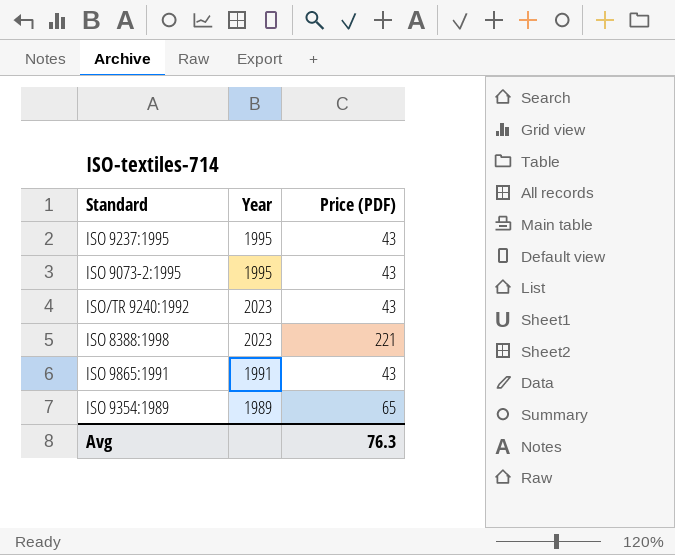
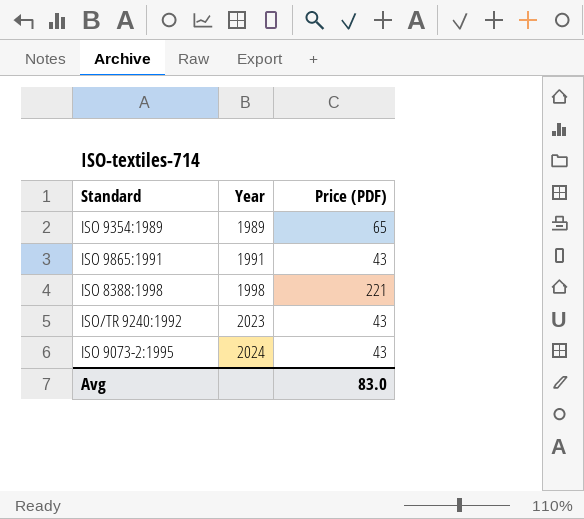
row order: none -> Year ascending
row ISO 9237:1995: 1995 | 43 -> none
ISO 8388:1998 | Year: 2023 -> 1998
ISO 9073-2:1995 | Year: 1995 -> 2024
Avg | Price (PDF): 76.3 -> 83.0

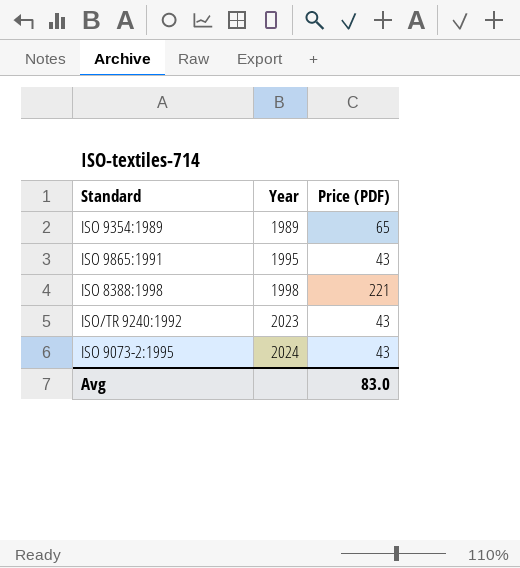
ISO 9865:1991 | Year: 1991 -> 1995

